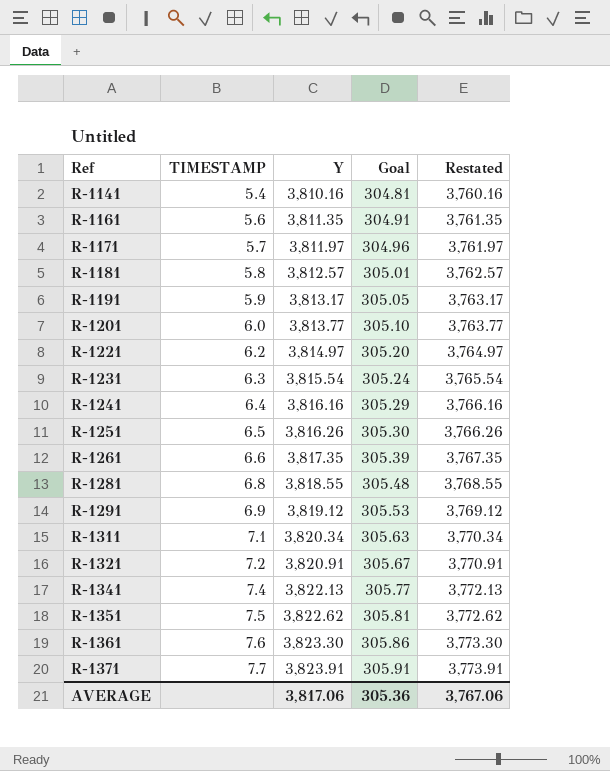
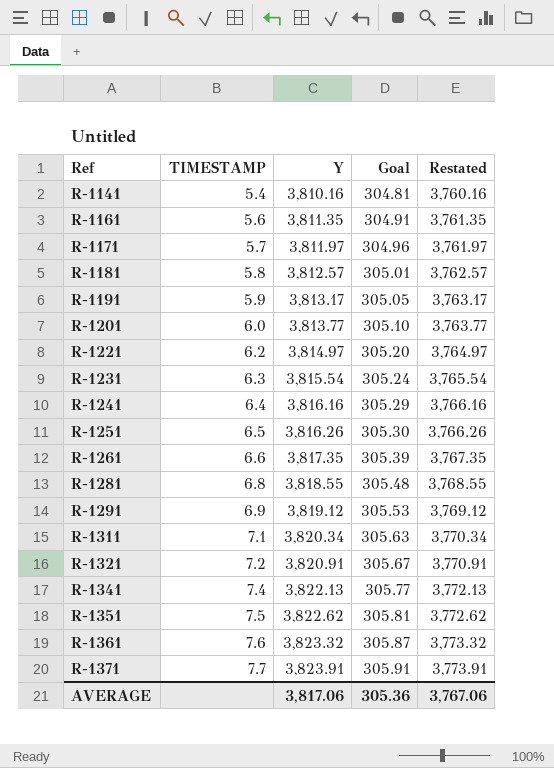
R-1361 | Y: 3,823.30 -> 3,823.32
R-1361 | Goal: 305.86 -> 305.87
R-1361 | Restated: 3,773.30 -> 3,773.32

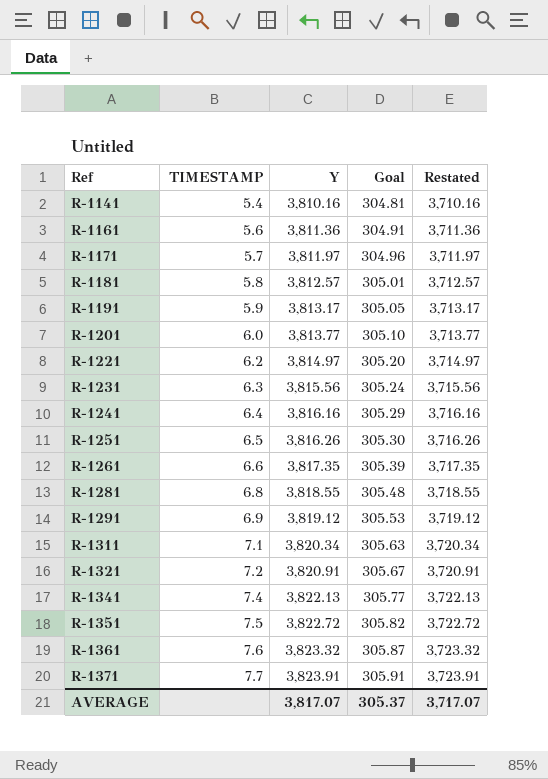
column Restated | formula: [Y] - 50 -> [Y] - 100
R-1161 | Y: 3,811.35 -> 3,811.36
R-1231 | Y: 3,815.54 -> 3,815.56
R-1351 | Y: 3,822.62 -> 3,822.72
R-1351 | Goal: 305.81 -> 305.82
AVERAGE | Y: 3,817.06 -> 3,817.07
AVERAGE | Goal: 305.36 -> 305.37
AVERAGE | Restated: 3,767.06 -> 3,717.07

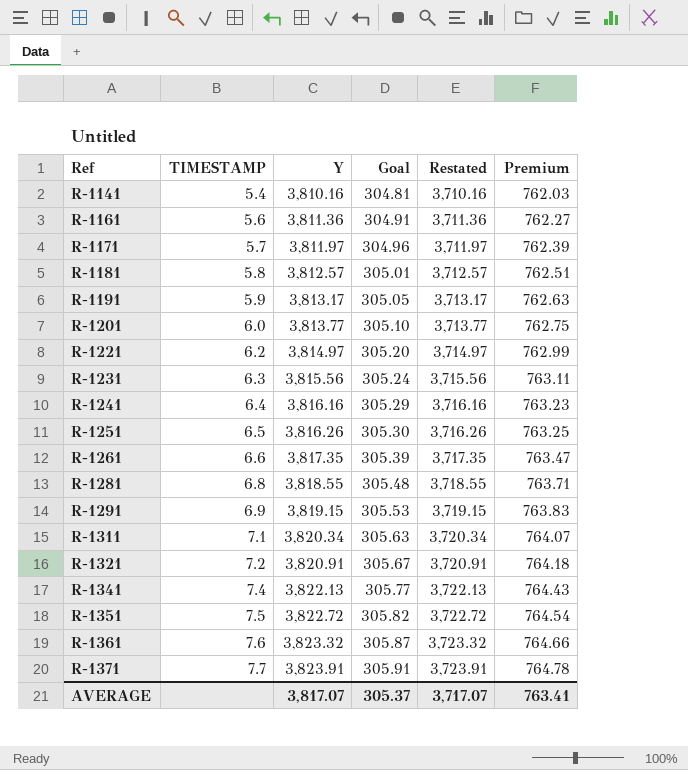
column Premium | formula: none -> [Y] * 0.2
R-1291 | Y: 3,819.12 -> 3,819.15
R-1291 | Restated: 3,719.12 -> 3,719.15

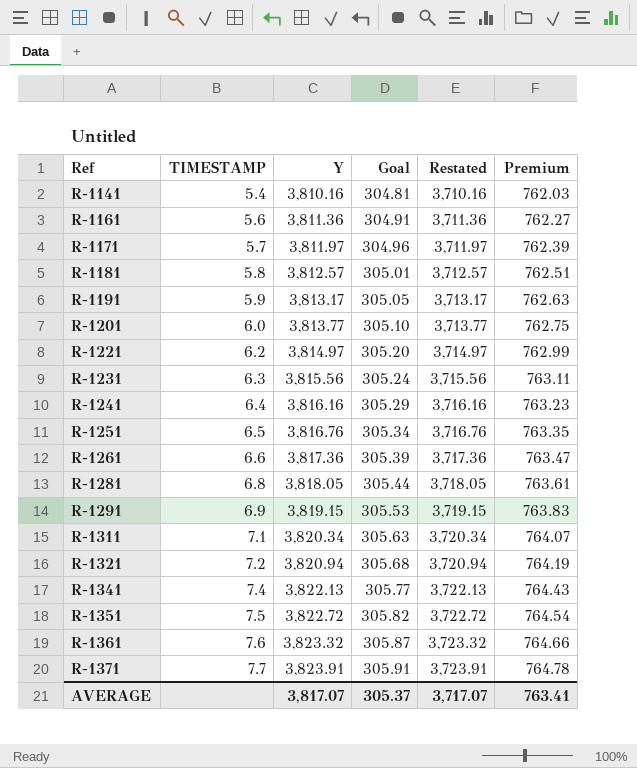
R-1251 | Y: 3,816.26 -> 3,816.76
R-1251 | Goal: 305.30 -> 305.34
R-1251 | Restated: 3,716.26 -> 3,716.76
R-1251 | Premium: 763.25 -> 763.35
R-1261 | Y: 3,817.35 -> 3,817.36
R-1261 | Restated: 3,717.35 -> 3,717.36
R-1281 | Y: 3,818.55 -> 3,818.05
R-1281 | Goal: 305.48 -> 305.44
R-1281 | Restated: 3,718.55 -> 3,718.05
R-1281 | Premium: 763.71 -> 763.61
R-1321 | Y: 3,820.91 -> 3,820.94
R-1321 | Goal: 305.67 -> 305.68
R-1321 | Restated: 3,720.91 -> 3,720.94
R-1321 | Premium: 764.18 -> 764.19

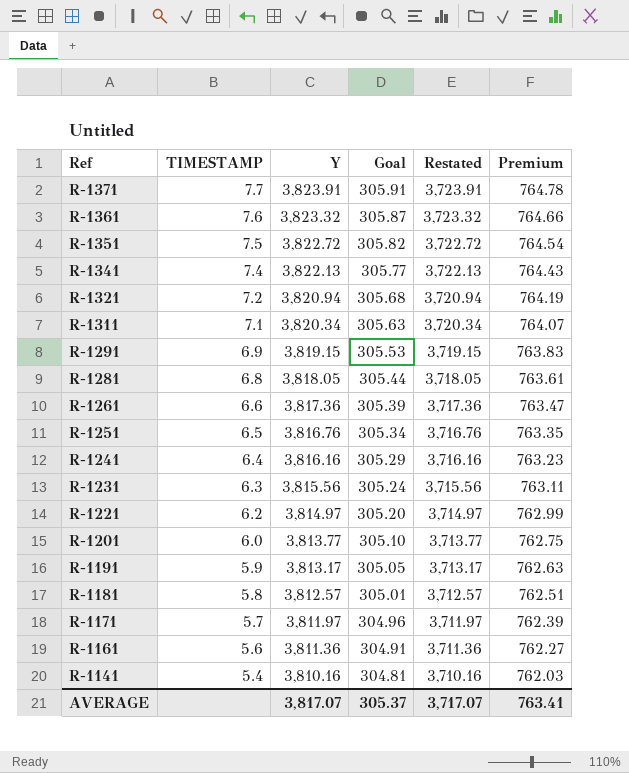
row order: Ref ascending -> Ref descending

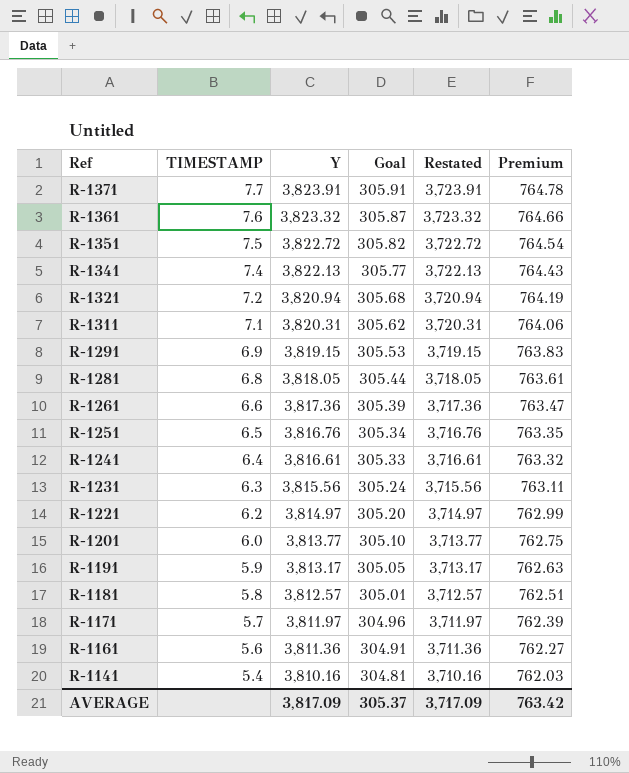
R-1311 | Y: 3,820.34 -> 3,820.31
R-1311 | Goal: 305.63 -> 305.62
R-1311 | Restated: 3,720.34 -> 3,720.31
R-1311 | Premium: 764.07 -> 764.06
R-1241 | Y: 3,816.16 -> 3,816.61
R-1241 | Goal: 305.29 -> 305.33
R-1241 | Restated: 3,716.16 -> 3,716.61
R-1241 | Premium: 763.23 -> 763.32
AVERAGE | Y: 3,817.07 -> 3,817.09
AVERAGE | Restated: 3,717.07 -> 3,717.09
AVERAGE | Premium: 763.41 -> 763.42

